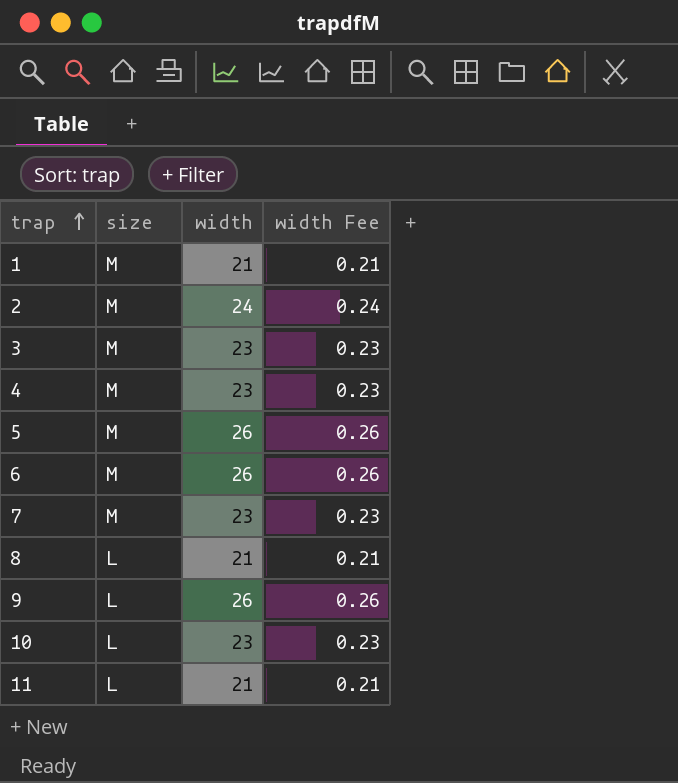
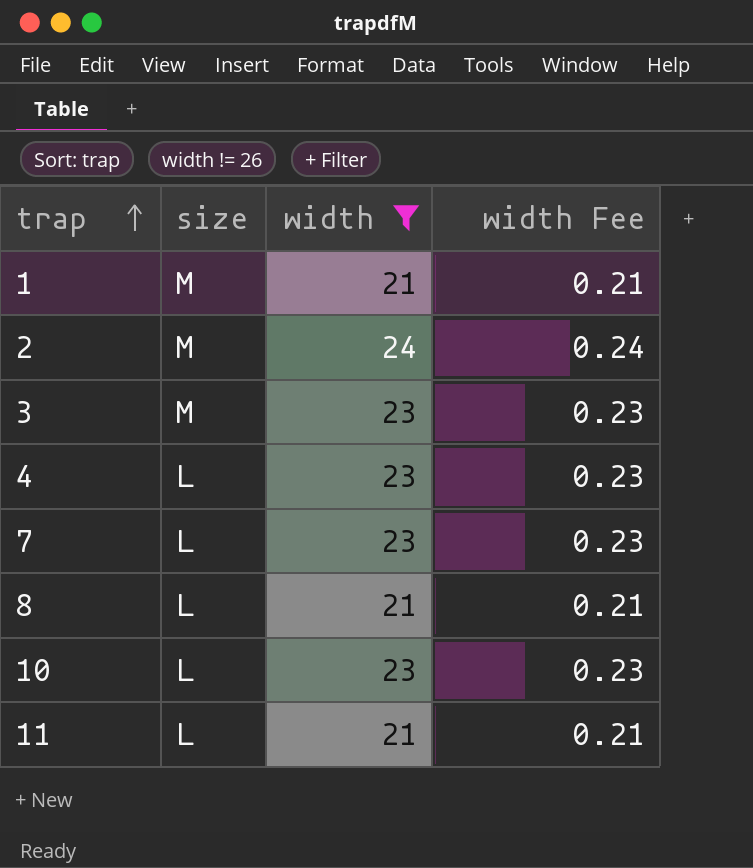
filter: none -> width != 26
4 | size: M -> L
7 | size: M -> L

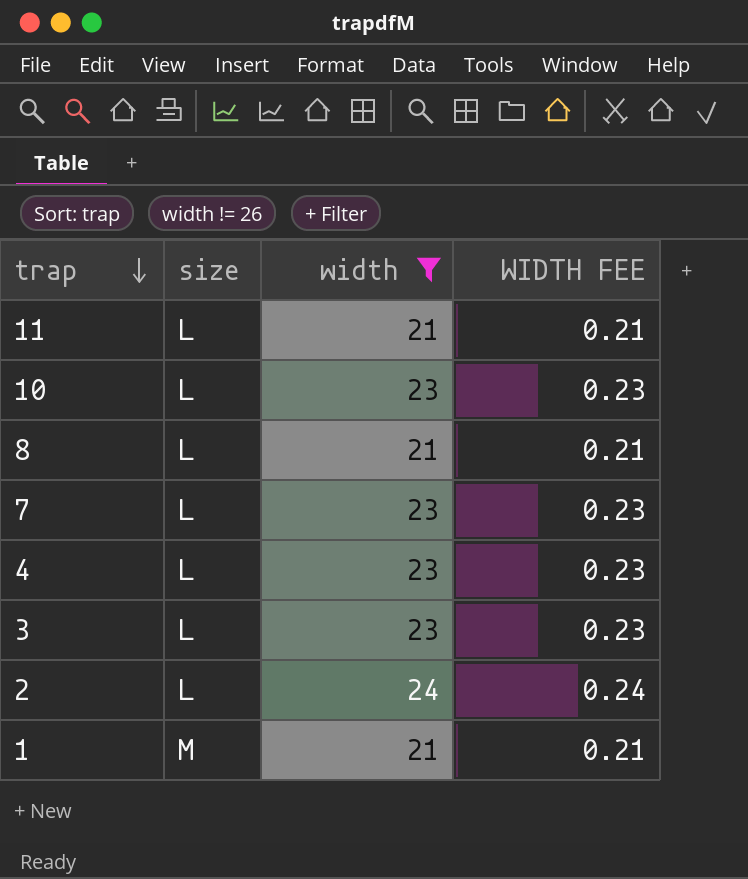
row order: trap ascending -> trap descending
column name: width Fee -> WIDTH FEE
3 | size: M -> L
2 | size: M -> L

